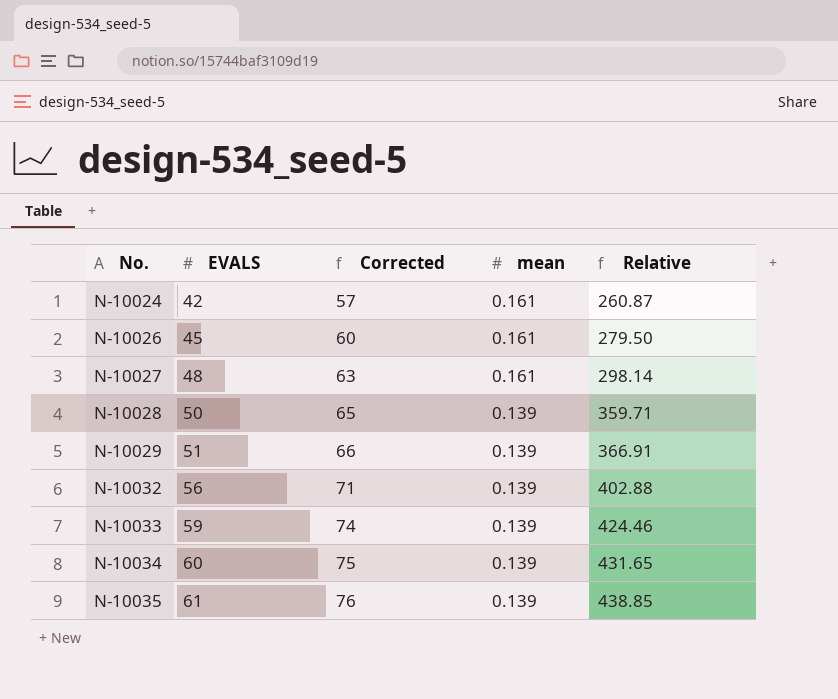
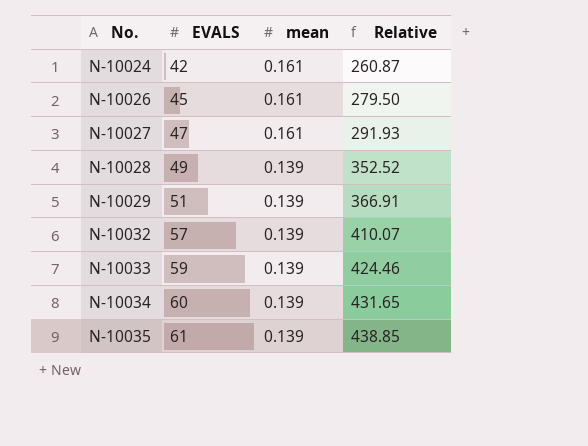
column Corrected | formula: [EVALS] + 15 -> none
N-10027 | EVALS: 48 -> 47
N-10027 | Relative: 298.14 -> 291.93
N-10028 | EVALS: 50 -> 49
N-10028 | Relative: 359.71 -> 352.52
N-10032 | EVALS: 56 -> 57
N-10032 | Relative: 402.88 -> 410.07

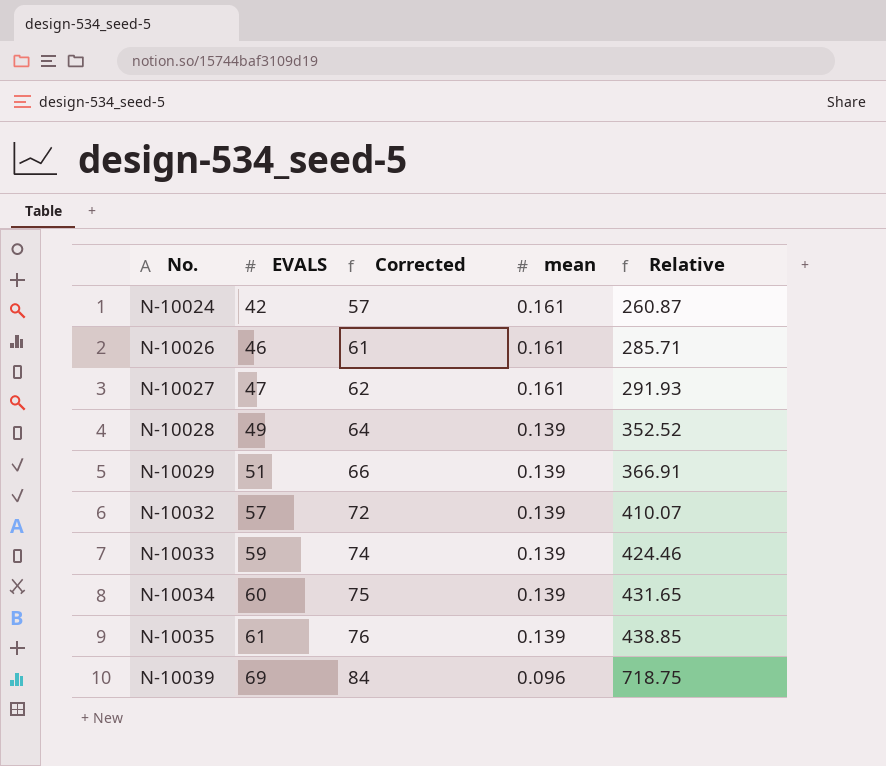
column Corrected | formula: none -> [EVALS] + 15
N-10026 | EVALS: 45 -> 46
N-10026 | Relative: 279.50 -> 285.71
row N-10039: none -> 69 | 84 | 0.096 | 718.75

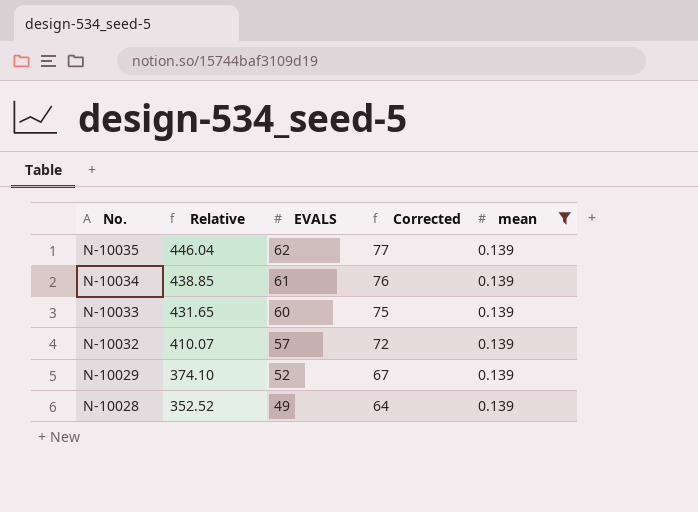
filter: none -> mean = 0.139
row order: No. ascending -> No. descending
column Relative | position: 5 -> 2
N-10035 | Relative: 438.85 -> 446.04
N-10035 | EVALS: 61 -> 62
N-10035 | Corrected: 76 -> 77
N-10034 | Relative: 431.65 -> 438.85
N-10034 | EVALS: 60 -> 61
N-10034 | Corrected: 75 -> 76
N-10033 | Relative: 424.46 -> 431.65
N-10033 | EVALS: 59 -> 60
N-10033 | Corrected: 74 -> 75
N-10029 | Relative: 366.91 -> 374.10
N-10029 | EVALS: 51 -> 52
N-10029 | Corrected: 66 -> 67

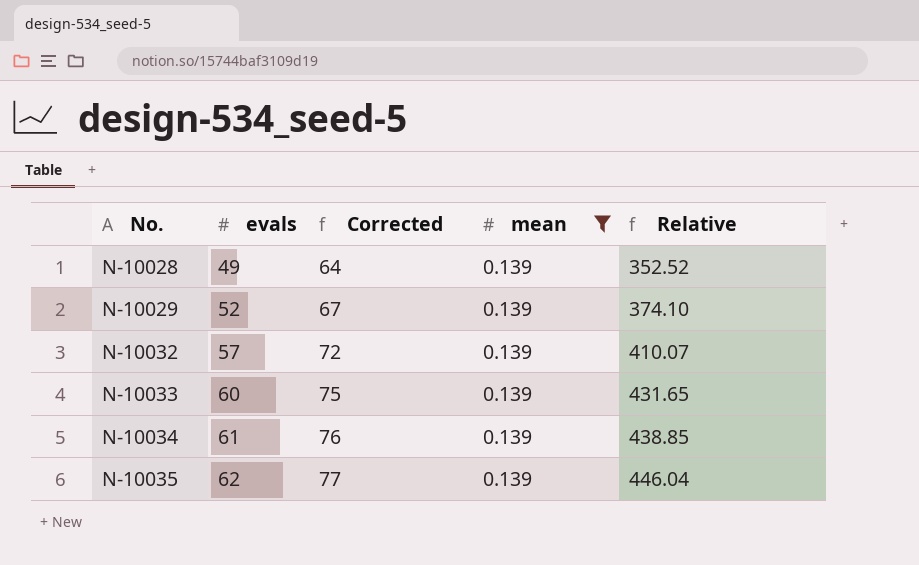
row order: No. descending -> No. ascending
column name: EVALS -> evals
column Relative | position: 2 -> 5

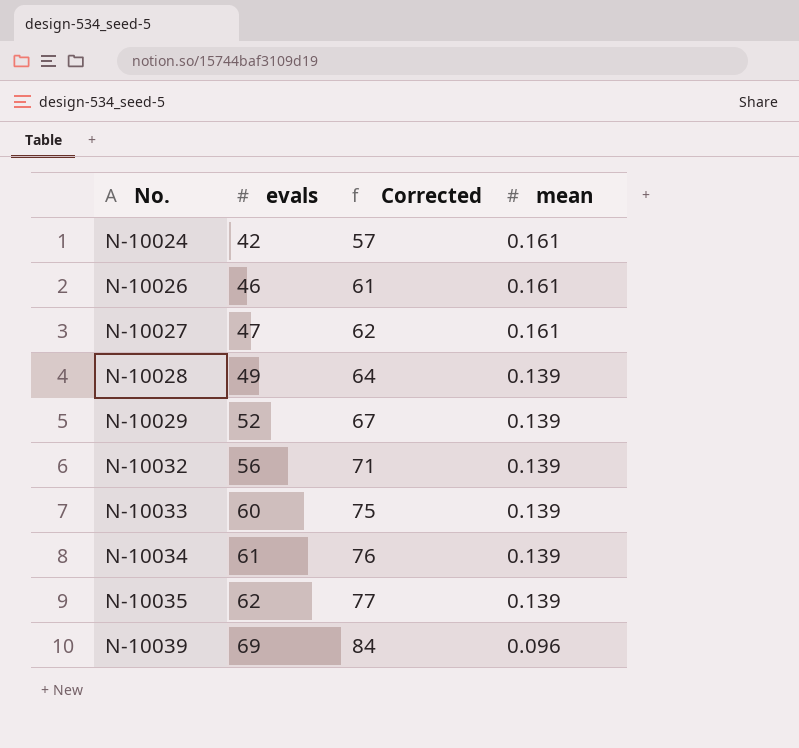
filter: mean = 0.139 -> none
column Relative | formula: [evals] / [mean] -> none
N-10032 | evals: 57 -> 56
N-10032 | Corrected: 72 -> 71

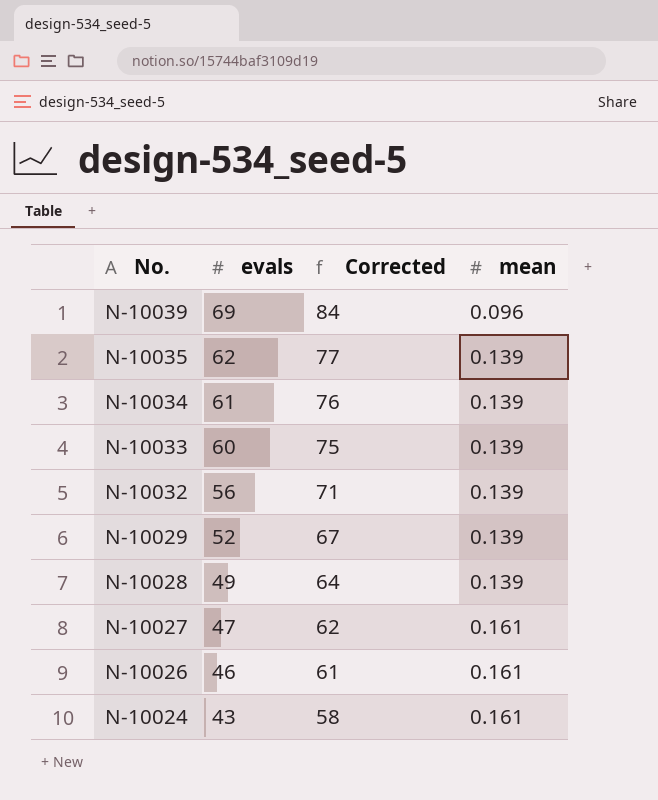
row order: No. ascending -> No. descending
N-10024 | evals: 42 -> 43
N-10024 | Corrected: 57 -> 58

